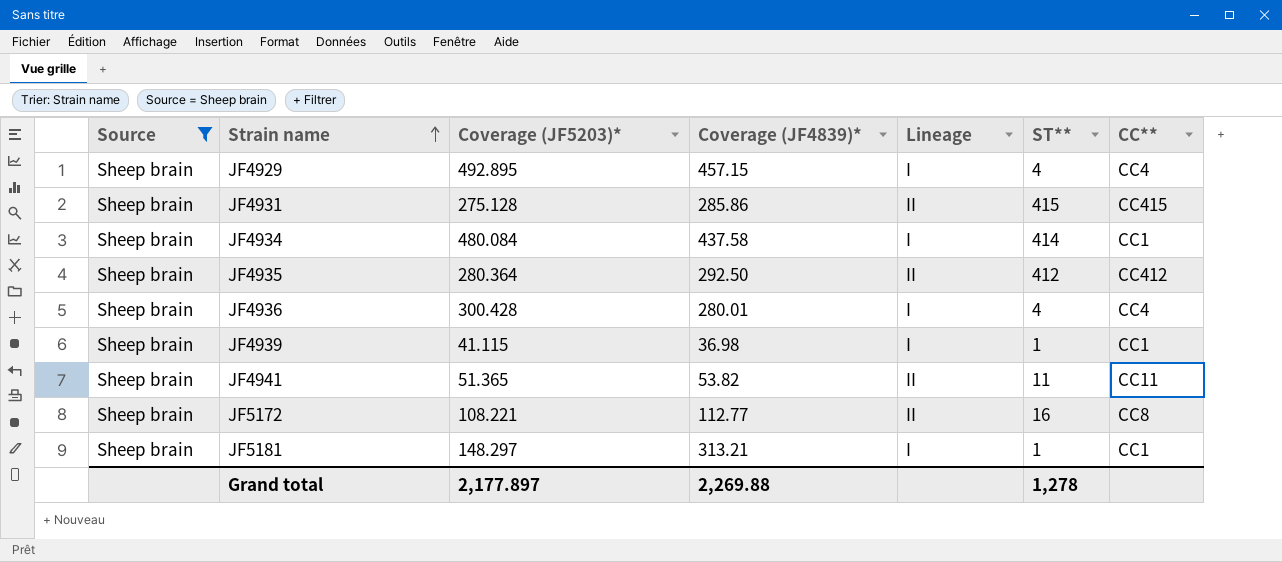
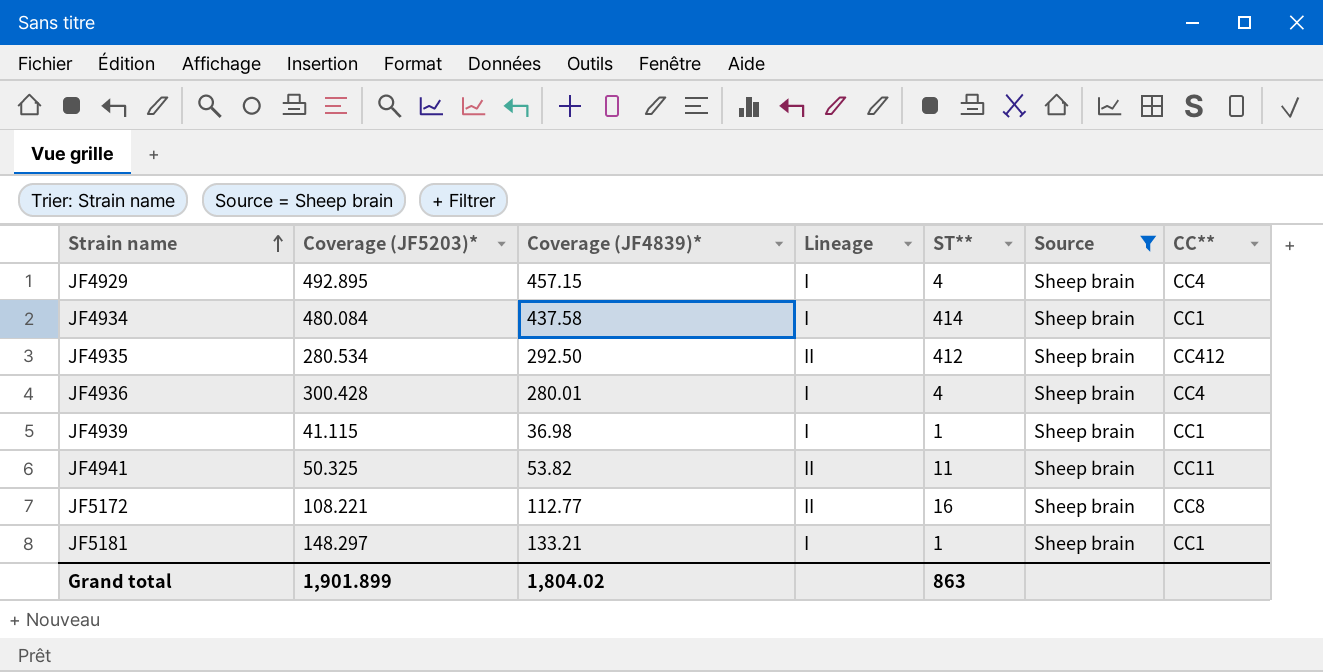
column Source | position: 1 -> 6
row JF4931: Sheep brain | 275.128 | 285.86 | II | 415 | CC415 -> none
JF4935 | Coverage (JF5203)*: 280.364 -> 280.534
JF4941 | Coverage (JF5203)*: 51.365 -> 50.325
JF5181 | Coverage (JF4839)*: 313.21 -> 133.21
Grand total | Coverage (JF5203)*: 2,177.897 -> 1,901.899
Grand total | Coverage (JF4839)*: 2,269.88 -> 1,804.02
Grand total | ST**: 1,278 -> 863

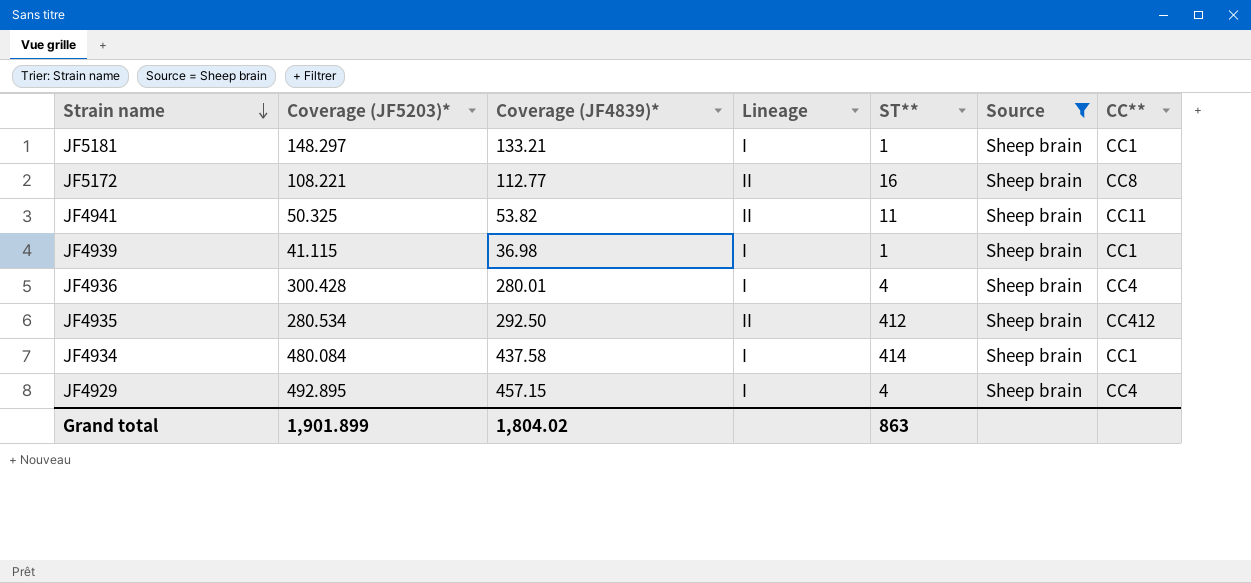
row order: Strain name ascending -> Strain name descending

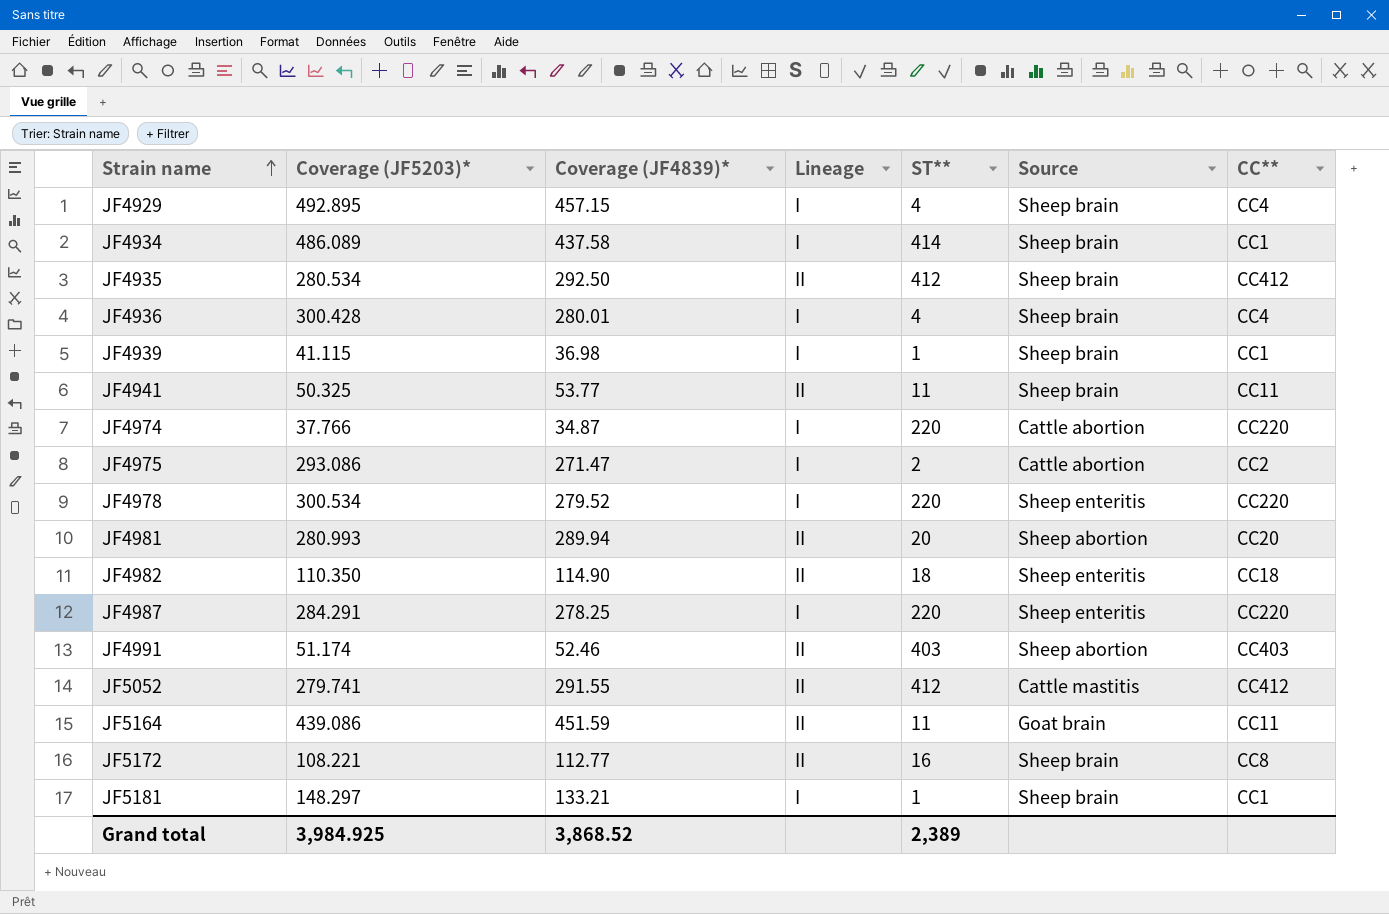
filter: Source = Sheep brain -> none
row order: Strain name descending -> Strain name ascending
JF4934 | Coverage (JF5203)*: 480.084 -> 486.089
JF4941 | Coverage (JF4839)*: 53.82 -> 53.77
Grand total | Coverage (JF5203)*: 1,901.899 -> 3,984.925
Grand total | Coverage (JF4839)*: 1,804.02 -> 3,868.52
Grand total | ST**: 863 -> 2,389

